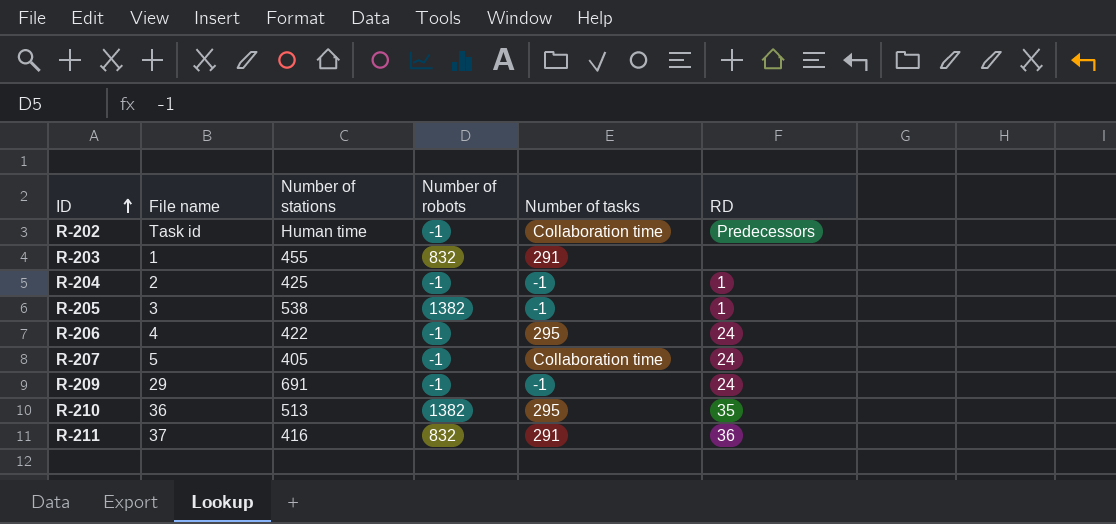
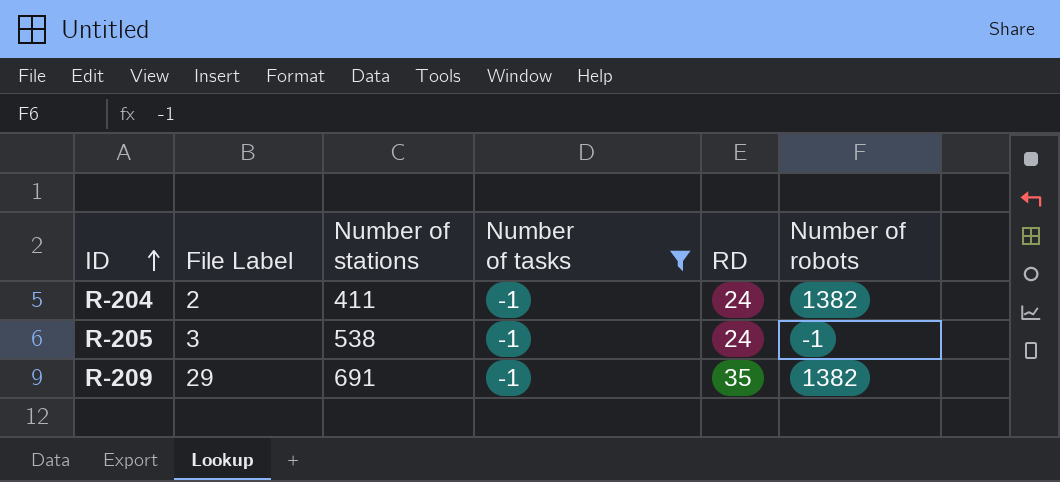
filter: none -> Number of tasks = -1
column name: File name -> File Label
column Number of robots | position: 4 -> 6
R-204 | Number of stations: 425 -> 411
R-204 | RD: 1 -> 24
R-204 | Number of robots: -1 -> 1382
R-205 | RD: 1 -> 24
R-205 | Number of robots: 1382 -> -1
R-209 | RD: 24 -> 35
R-209 | Number of robots: -1 -> 1382

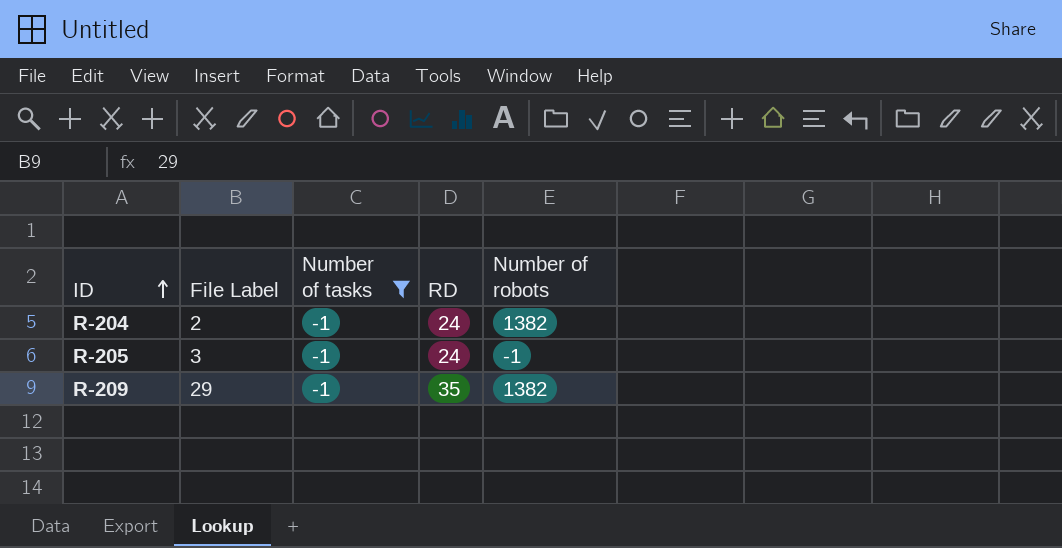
column Number of stations | position: 3 -> none

